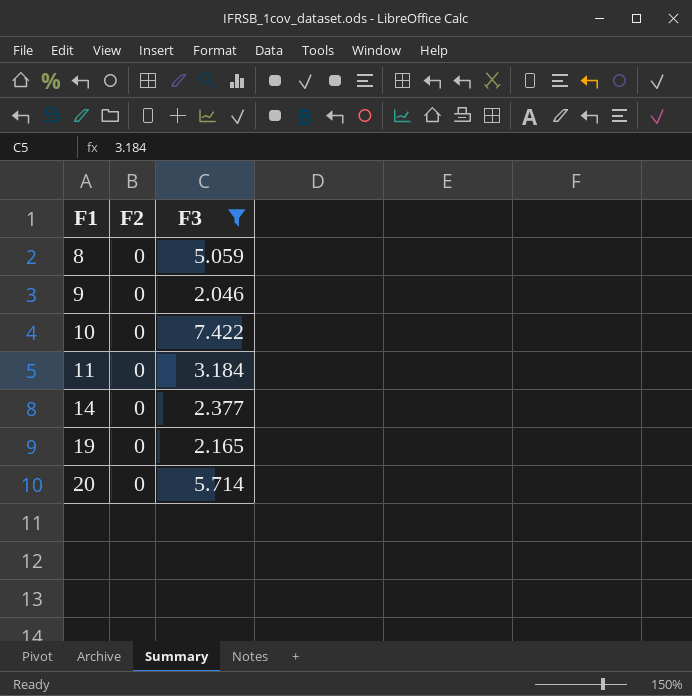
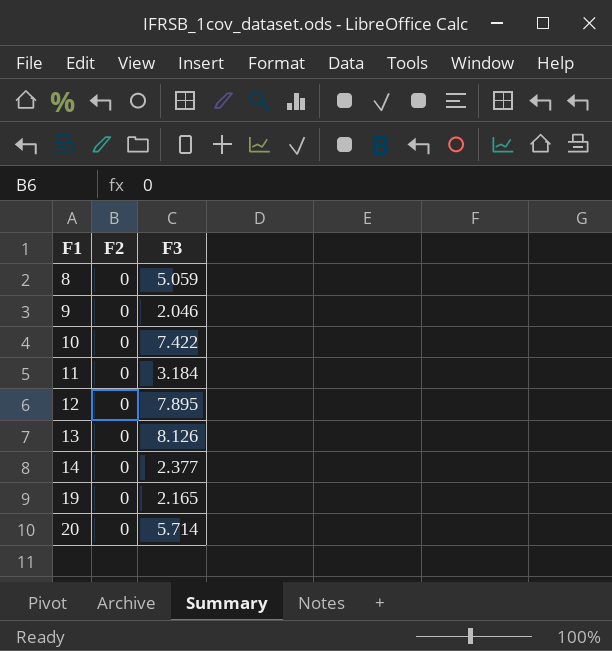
filter: F3 <= 7.422 -> none

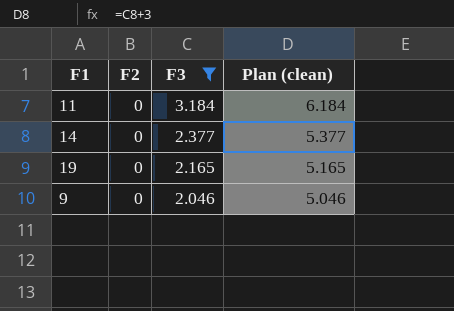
filter: none -> F3 <= 3.184
row order: F1 ascending -> F3 descending
column Plan (clean) | formula: none -> [F3] + 3

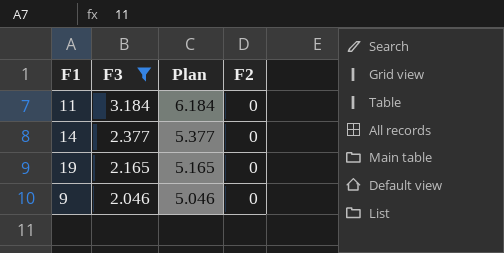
column name: Plan (clean) -> Plan
column F2 | position: 2 -> 4

